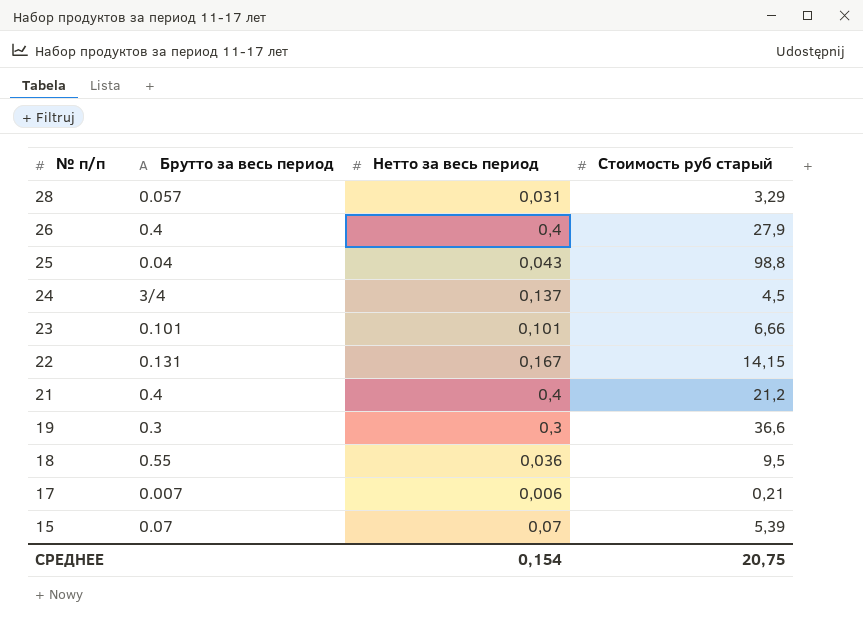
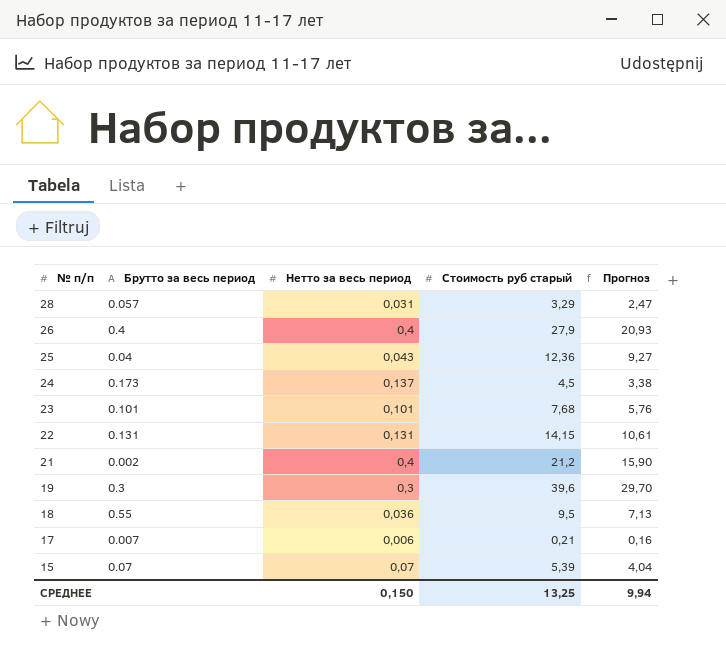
column Прогноз | formula: none -> [Стоимость руб старый] * 0,75
25 | Стоимость руб старый: 98,8 -> 12,36
24 | Брутто за весь период: 3/4 -> 0.173
23 | Стоимость руб старый: 6,66 -> 7,68
22 | Нетто за весь период: 0,167 -> 0,131
21 | Брутто за весь период: 0.4 -> 0.002
19 | Стоимость руб старый: 36,6 -> 39,6
СРЕДНЕЕ | Нетто за весь период: 0,154 -> 0,150
СРЕДНЕЕ | Стоимость руб старый: 20,75 -> 13,25

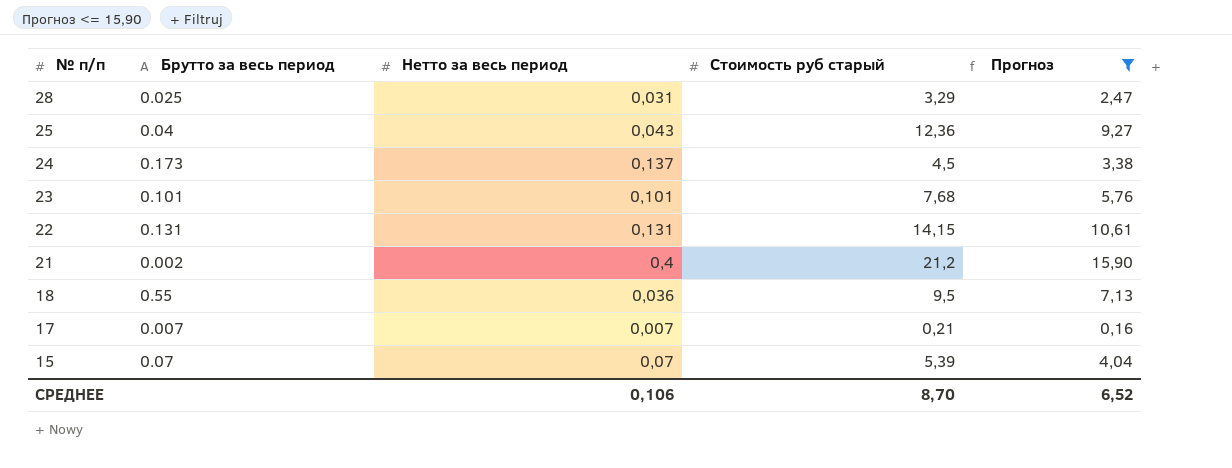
filter: none -> Прогноз <= 15,90
28 | Брутто за весь период: 0.057 -> 0.025
17 | Нетто за весь период: 0,006 -> 0,007
СРЕДНЕЕ | Нетто за весь период: 0,150 -> 0,106
СРЕДНЕЕ | Стоимость руб старый: 13,25 -> 8,70
СРЕДНЕЕ | Прогноз: 9,94 -> 6,52

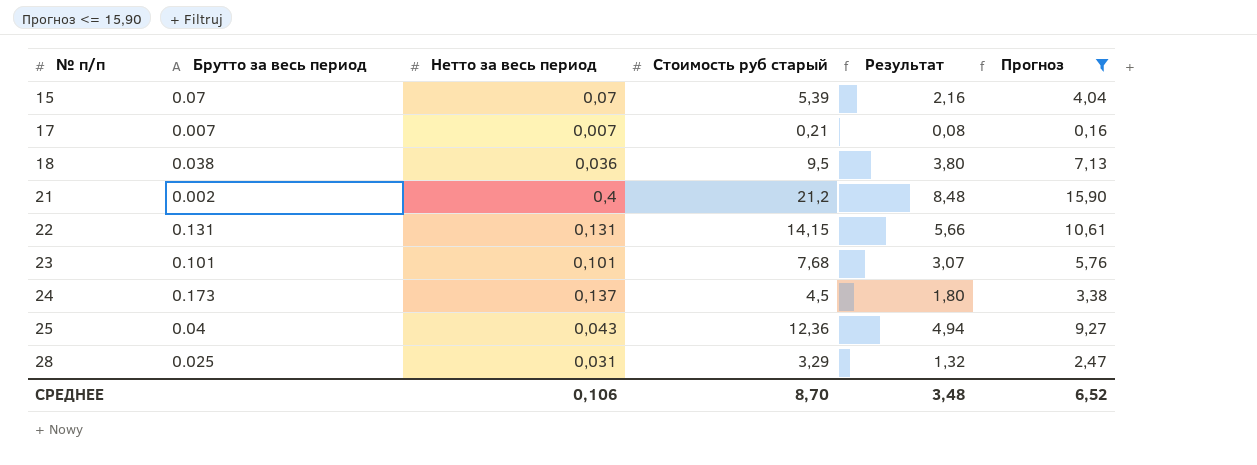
row order: № п/п descending -> № п/п ascending
column Результат | formula: none -> [Стоимость руб старый] * 0,4
18 | Брутто за весь период: 0.55 -> 0.038

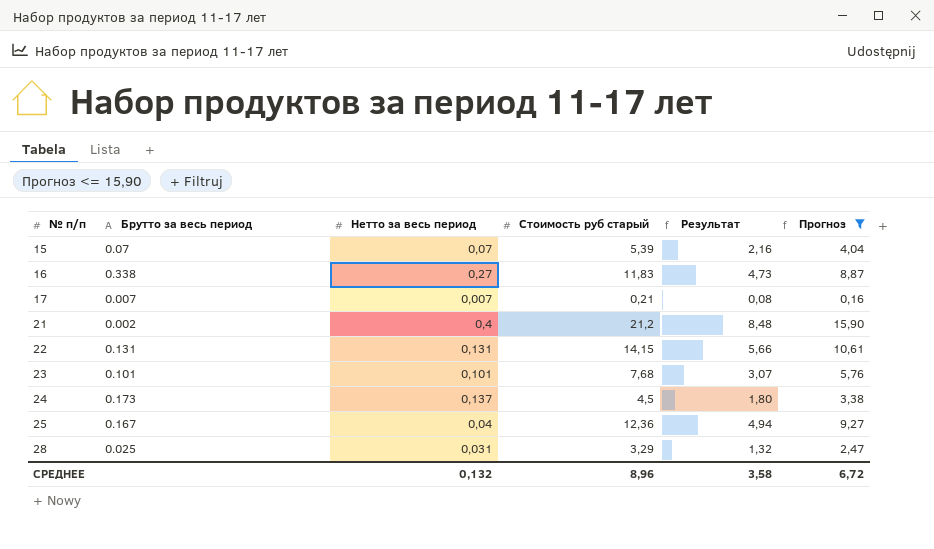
row 18: 0.038 | 0,036 | 9,5 | 3,80 | 7,13 -> none
row 16: none -> 0.338 | 0,27 | 11,83 | 4,73 | 8,87
25 | Брутто за весь период: 0.04 -> 0.167
25 | Нетто за весь период: 0,043 -> 0,04
СРЕДНЕЕ | Нетто за весь период: 0,106 -> 0,132
СРЕДНЕЕ | Стоимость руб старый: 8,70 -> 8,96
СРЕДНЕЕ | Результат: 3,48 -> 3,58
СРЕДНЕЕ | Прогноз: 6,52 -> 6,72

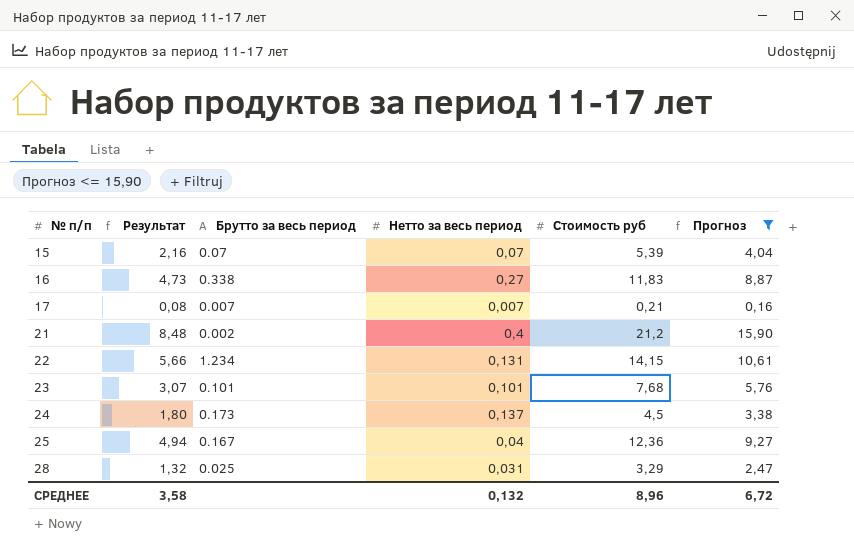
column Результат | position: 5 -> 2
column name: Стоимость руб старый -> Стоимость руб
22 | Брутто за весь период: 0.131 -> 1.234

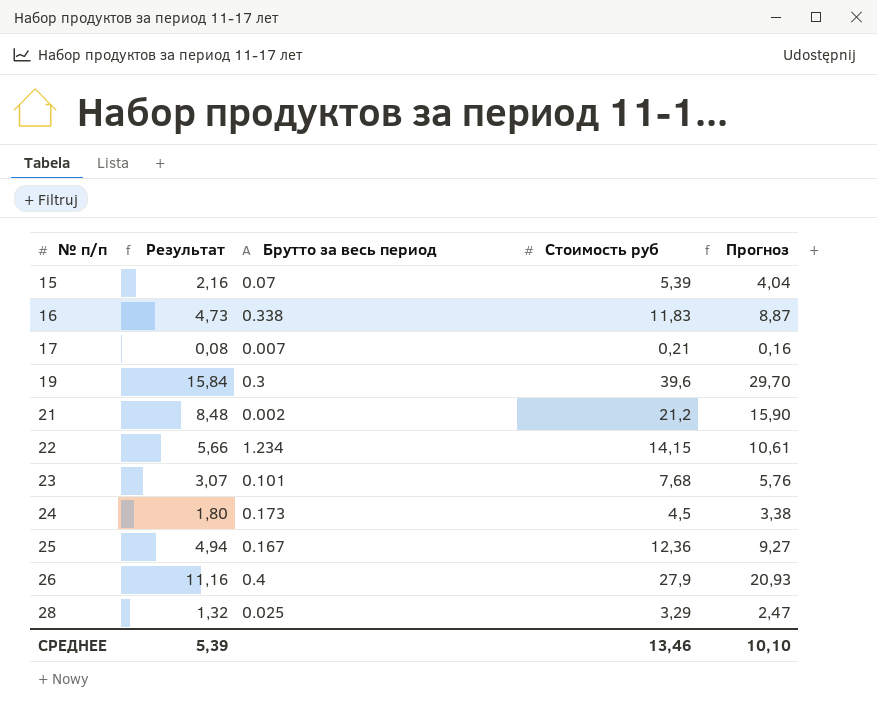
filter: Прогноз <= 15,90 -> none
column Нетто за весь период | position: 4 -> none
СРЕДНЕЕ | Результат: 3,58 -> 5,39
СРЕДНЕЕ | Стоимость руб: 8,96 -> 13,46
СРЕДНЕЕ | Прогноз: 6,72 -> 10,10

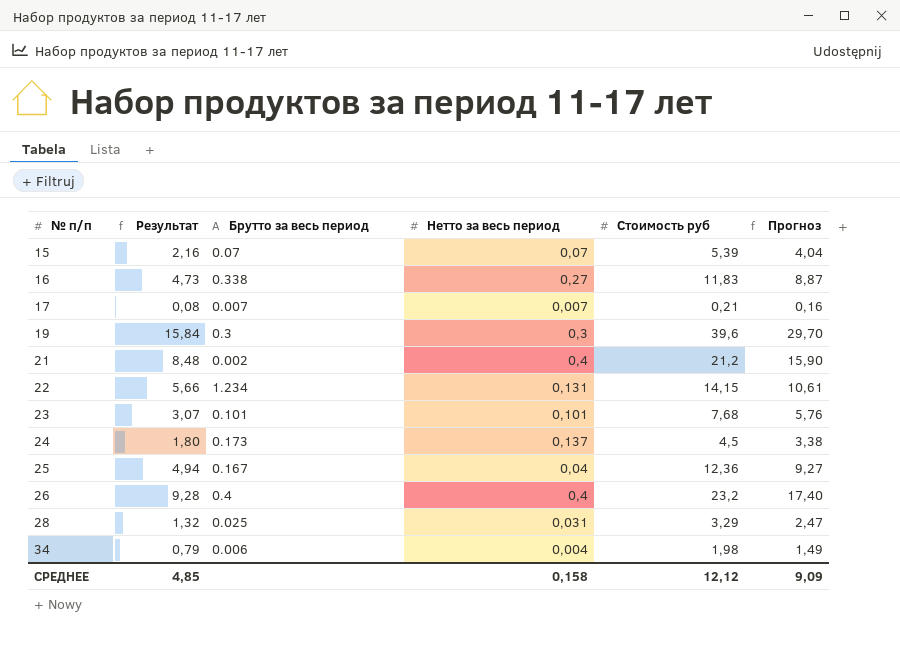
column Нетто за весь период | position: none -> 4
26 | Результат: 11,16 -> 9,28
26 | Стоимость руб: 27,9 -> 23,2
26 | Прогноз: 20,93 -> 17,40
row 34: none -> 0,79 | 0.006 | 0,004 | 1,98 | 1,49
СРЕДНЕЕ | Результат: 5,39 -> 4,85
СРЕДНЕЕ | Стоимость руб: 13,46 -> 12,12
СРЕДНЕЕ | Прогноз: 10,10 -> 9,09

